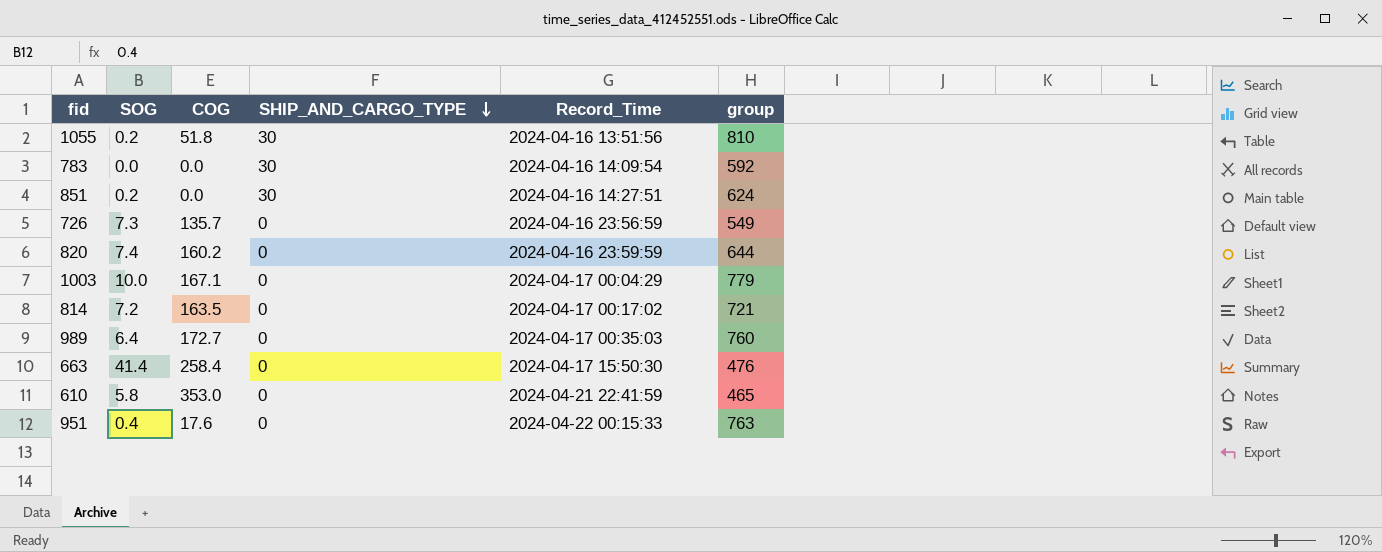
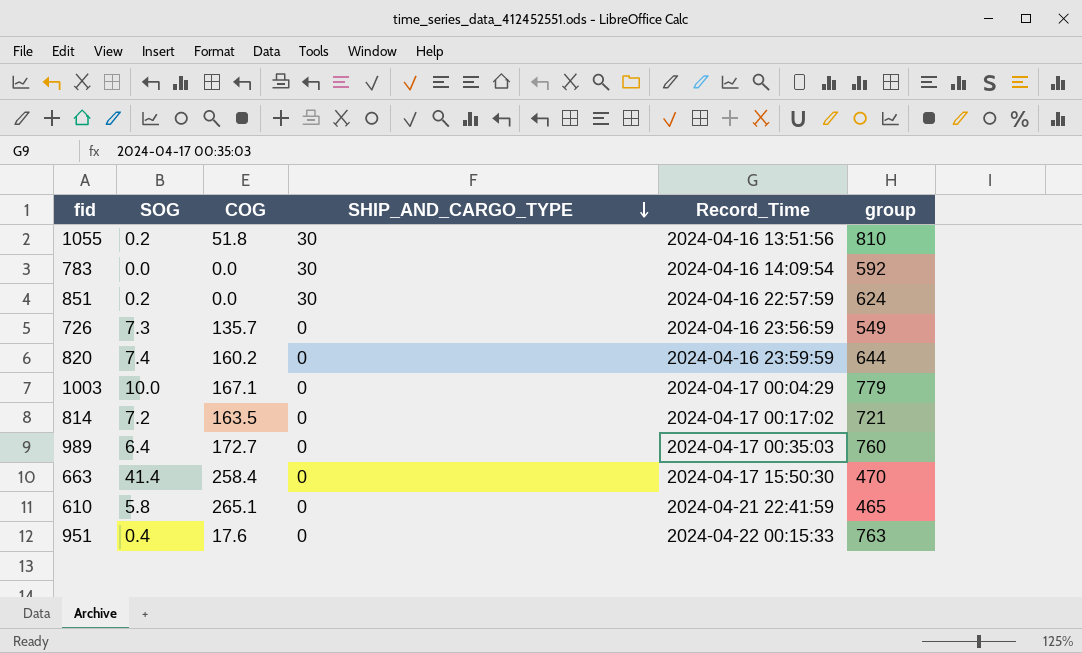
851 | Record_Time: 2024-04-16 14:27:51 -> 2024-04-16 22:57:59
663 | group: 476 -> 470
610 | COG: 353.0 -> 265.1

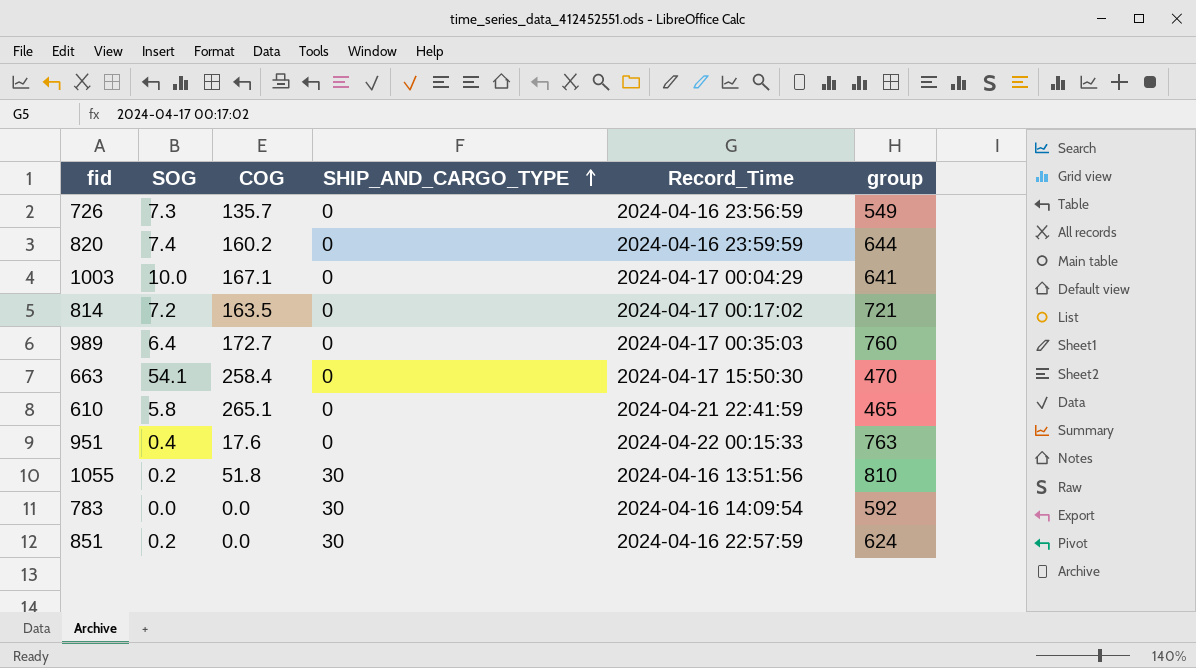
row order: SHIP_AND_CARGO_TYPE descending -> SHIP_AND_CARGO_TYPE ascending
1003 | group: 779 -> 641
663 | SOG: 41.4 -> 54.1

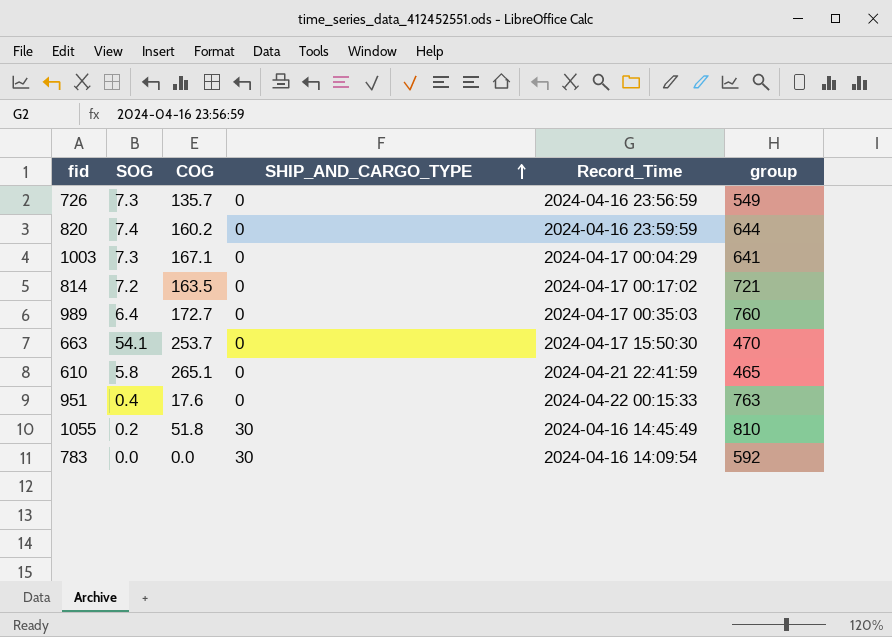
row 851: 0.2 | 0.0 | 30 | 2024-04-16 22:57:59 | 624 -> none
1003 | SOG: 10.0 -> 7.3
663 | COG: 258.4 -> 253.7
1055 | Record_Time: 2024-04-16 13:51:56 -> 2024-04-16 14:45:49

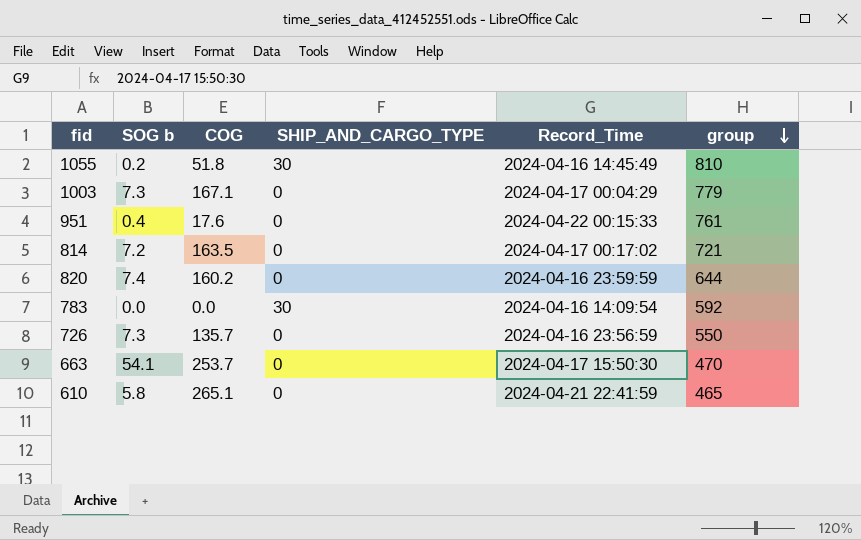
row order: SHIP_AND_CARGO_TYPE ascending -> group descending
column name: SOG -> SOG b
row 989: 6.4 | 172.7 | 0 | 2024-04-17 00:35:03 | 760 -> none
1003 | group: 641 -> 779
951 | group: 763 -> 761
726 | group: 549 -> 550

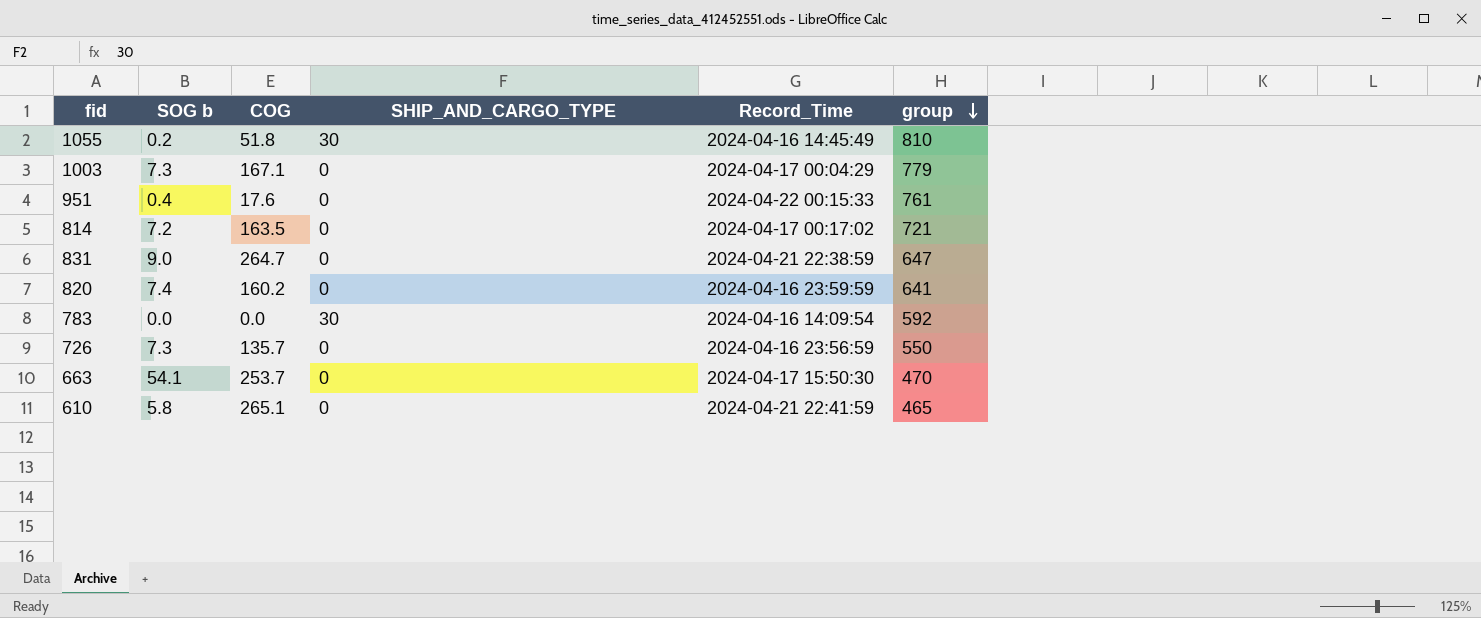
row 831: none -> 9.0 | 264.7 | 0 | 2024-04-21 22:38:59 | 647
820 | group: 644 -> 641

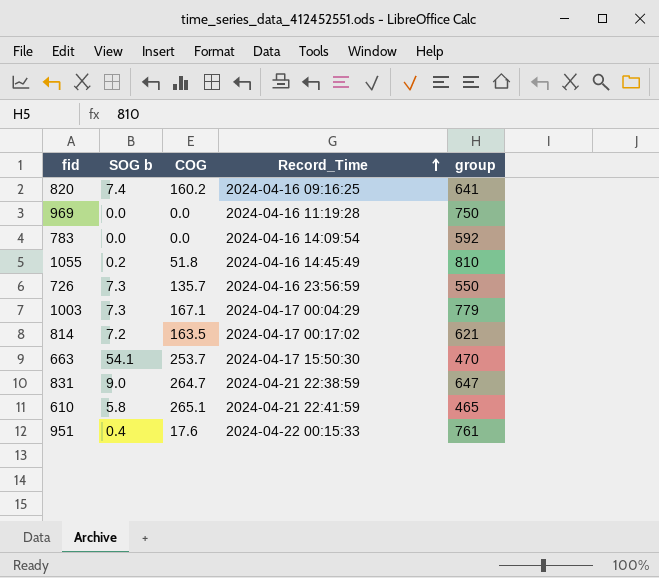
row order: group descending -> Record_Time ascending
column SHIP_AND_CARGO_TYPE | position: 4 -> none
820 | Record_Time: 2024-04-16 23:59:59 -> 2024-04-16 09:16:25
row 969: none -> 0.0 | 0.0 | 2024-04-16 11:19:28 | 750
814 | group: 721 -> 621

